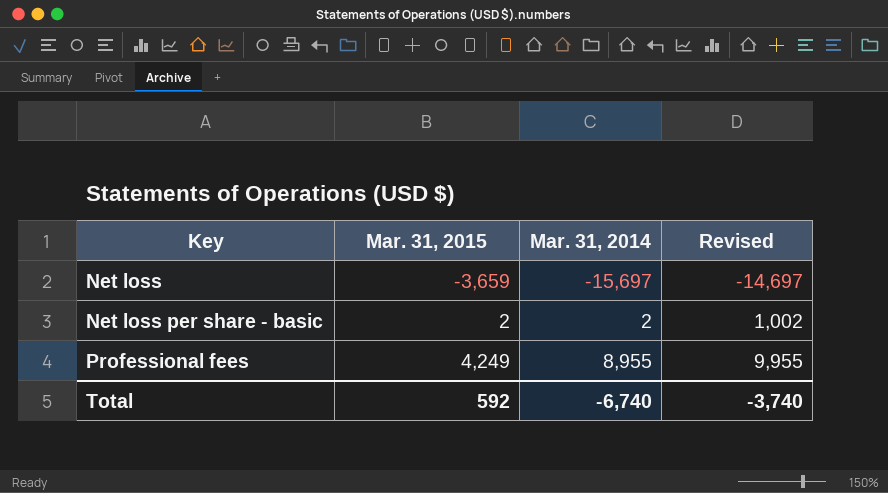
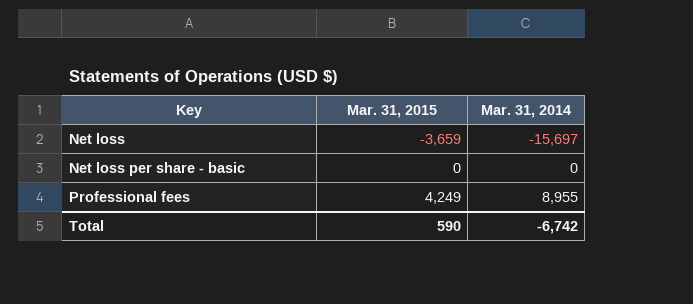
column Revised | formula: [Mar. 31, 2014] + 1000 -> none
Net loss per share - basic | Mar. 31, 2015: 2 -> 0
Net loss per share - basic | Mar. 31, 2014: 2 -> 0
Total | Mar. 31, 2015: 592 -> 590
Total | Mar. 31, 2014: -6,740 -> -6,742

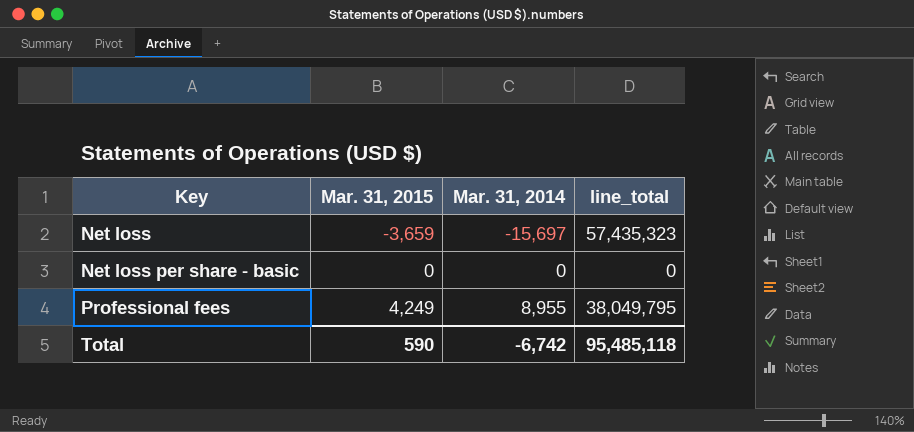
column line_total | formula: none -> [Mar. 31, 2015] * [Mar. 31, 2014]

